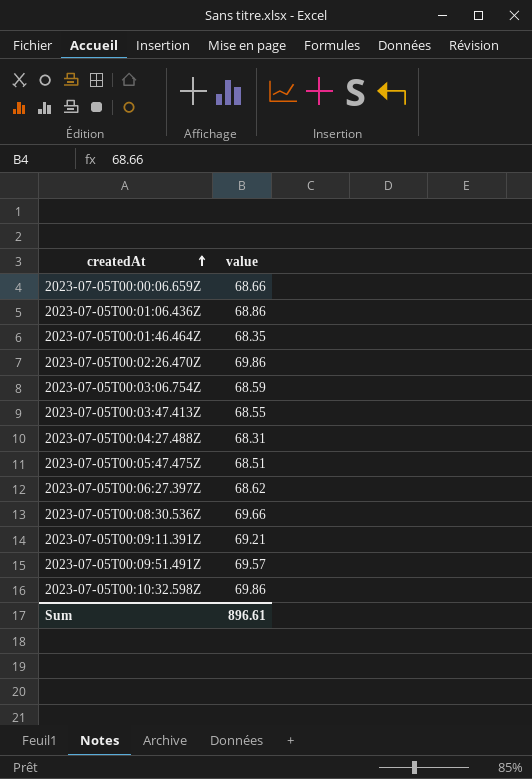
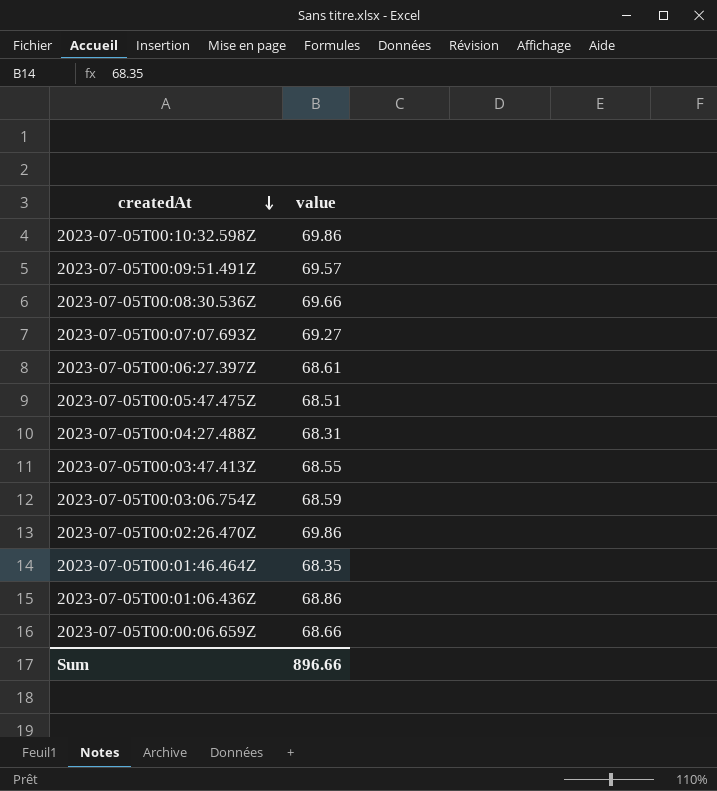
row order: createdAt ascending -> createdAt descending
row 2023-07-05T00:09:11.391Z: 69.21 -> none
row 2023-07-05T00:07:07.693Z: none -> 69.27
2023-07-05T00:06:27.397Z | value: 68.62 -> 68.61
Sum | value: 896.61 -> 896.66

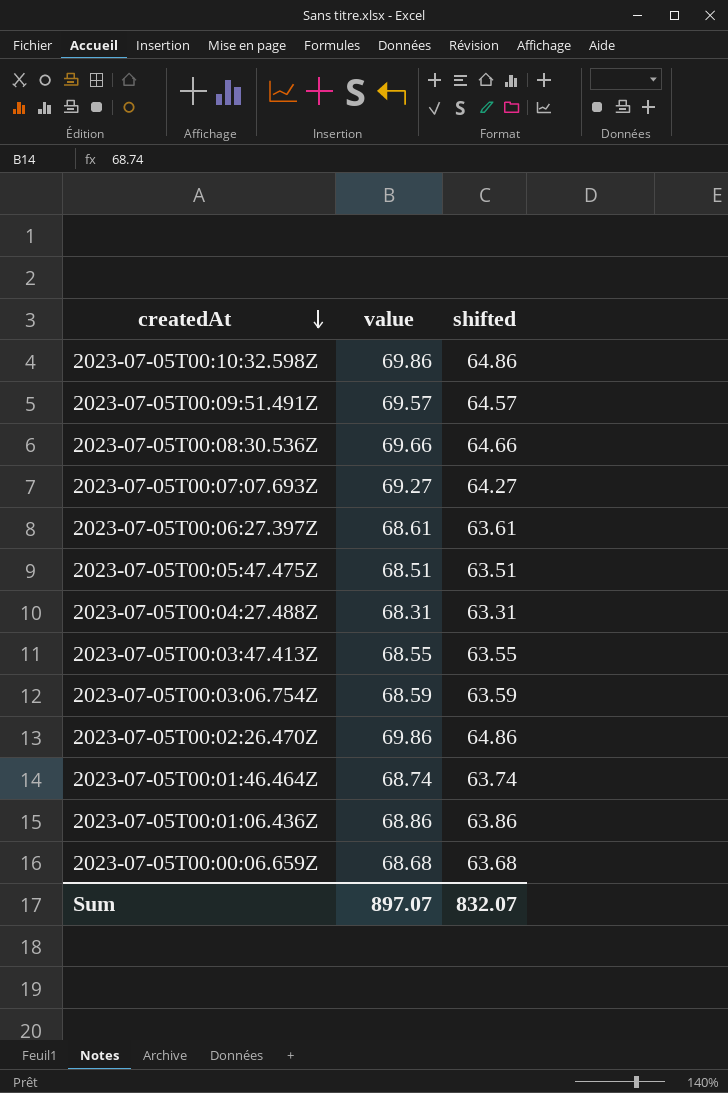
column shifted | formula: none -> [value] - 5
2023-07-05T00:01:46.464Z | value: 68.35 -> 68.74
2023-07-05T00:00:06.659Z | value: 68.66 -> 68.68
Sum | value: 896.66 -> 897.07

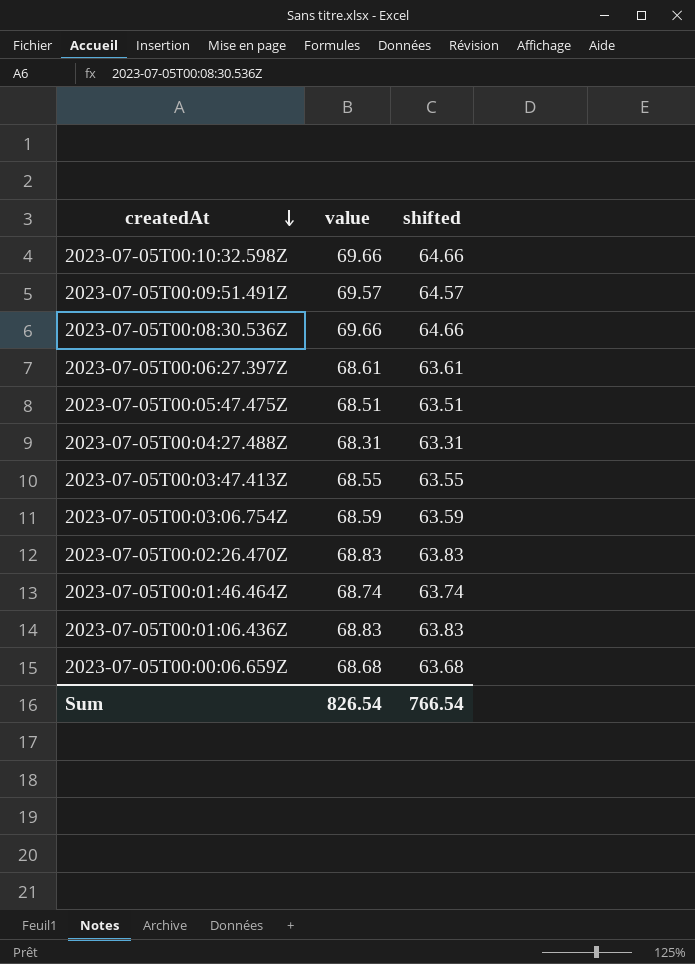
row 2023-07-05T00:07:07.693Z: 69.27 | 64.27 -> none
2023-07-05T00:10:32.598Z | value: 69.86 -> 69.66
2023-07-05T00:10:32.598Z | shifted: 64.86 -> 64.66
2023-07-05T00:02:26.470Z | value: 69.86 -> 68.83
2023-07-05T00:02:26.470Z | shifted: 64.86 -> 63.83
2023-07-05T00:01:06.436Z | value: 68.86 -> 68.83
2023-07-05T00:01:06.436Z | shifted: 63.86 -> 63.83
Sum | value: 897.07 -> 826.54
Sum | shifted: 832.07 -> 766.54

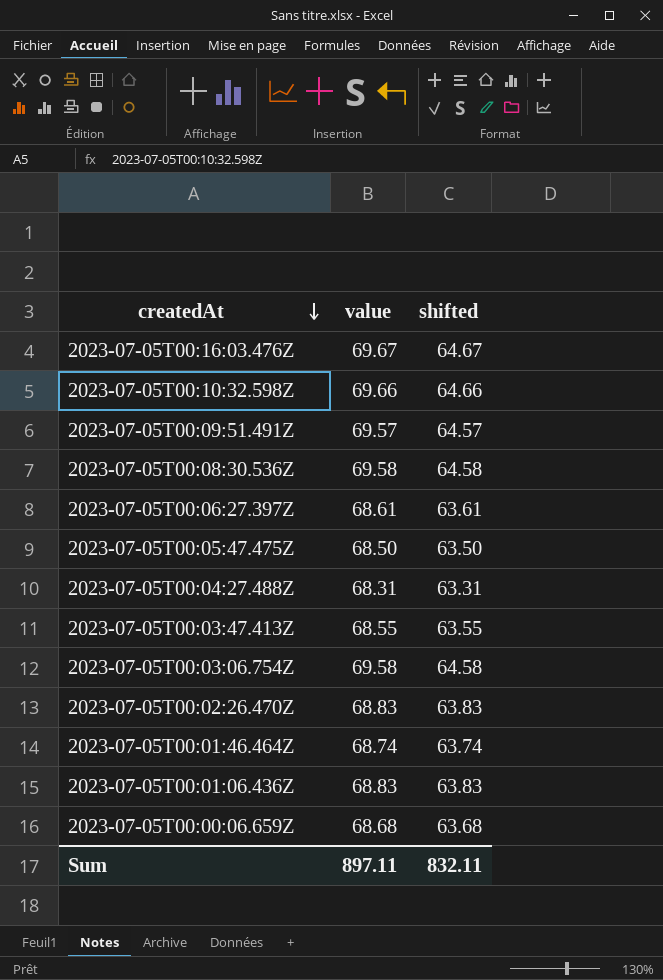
row 2023-07-05T00:16:03.476Z: none -> 69.67 | 64.67
2023-07-05T00:08:30.536Z | value: 69.66 -> 69.58
2023-07-05T00:08:30.536Z | shifted: 64.66 -> 64.58
2023-07-05T00:05:47.475Z | value: 68.51 -> 68.50
2023-07-05T00:05:47.475Z | shifted: 63.51 -> 63.50
2023-07-05T00:03:06.754Z | value: 68.59 -> 69.58
2023-07-05T00:03:06.754Z | shifted: 63.59 -> 64.58
Sum | value: 826.54 -> 897.11
Sum | shifted: 766.54 -> 832.11

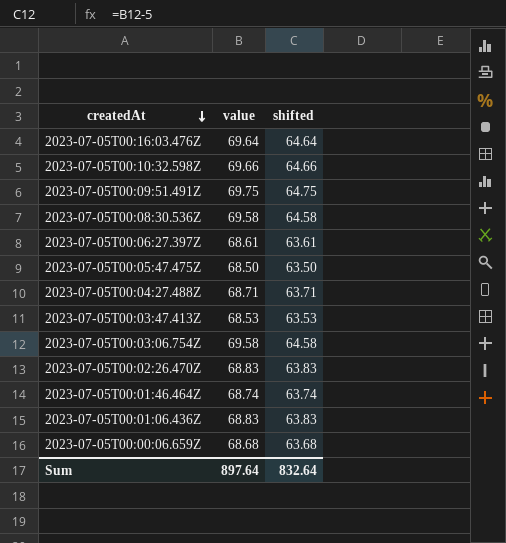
2023-07-05T00:16:03.476Z | value: 69.67 -> 69.64
2023-07-05T00:16:03.476Z | shifted: 64.67 -> 64.64
2023-07-05T00:09:51.491Z | value: 69.57 -> 69.75
2023-07-05T00:09:51.491Z | shifted: 64.57 -> 64.75
2023-07-05T00:04:27.488Z | value: 68.31 -> 68.71
2023-07-05T00:04:27.488Z | shifted: 63.31 -> 63.71
2023-07-05T00:03:47.413Z | value: 68.55 -> 68.53
2023-07-05T00:03:47.413Z | shifted: 63.55 -> 63.53
Sum | value: 897.11 -> 897.64
Sum | shifted: 832.11 -> 832.64

